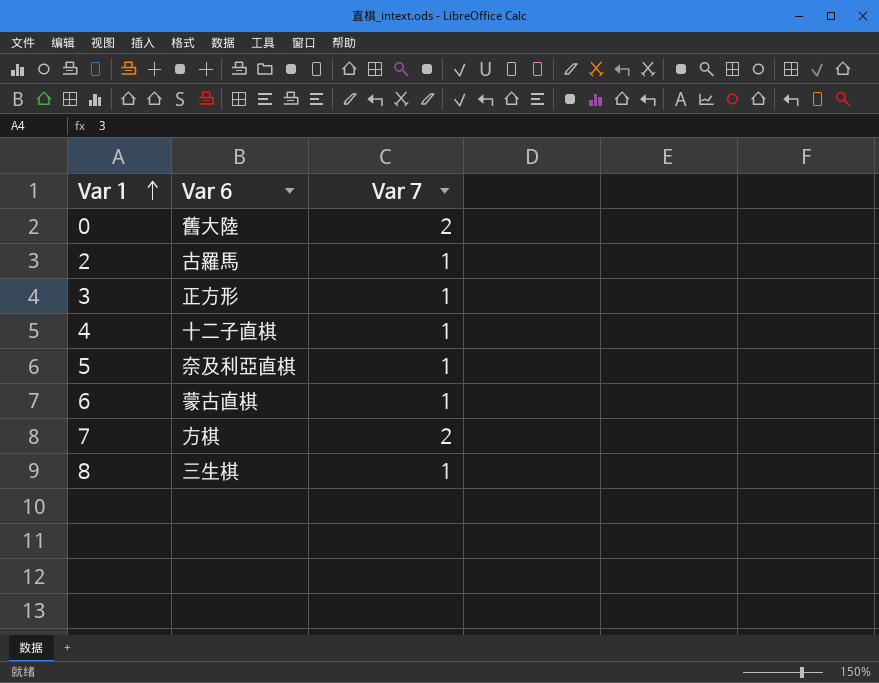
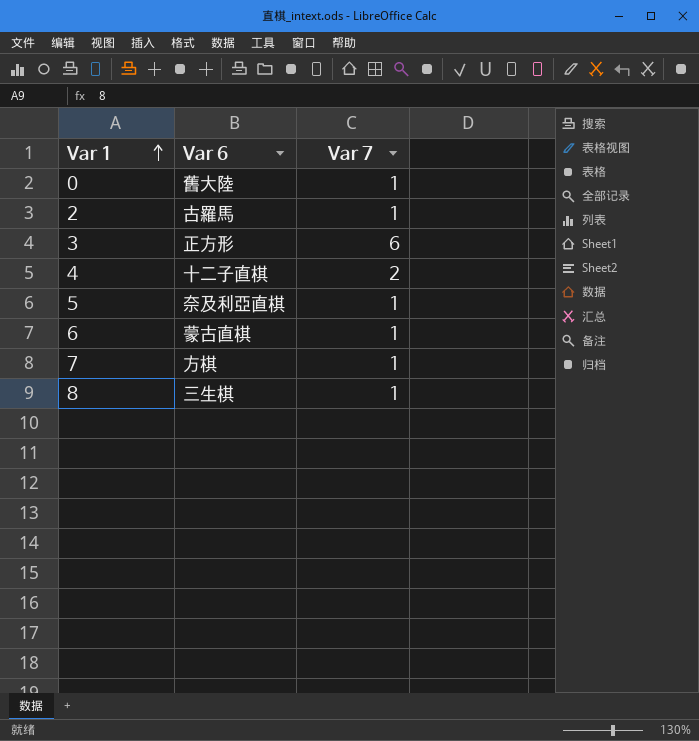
0 | Var 7: 2 -> 1
3 | Var 7: 1 -> 6
4 | Var 7: 1 -> 2
7 | Var 7: 2 -> 1

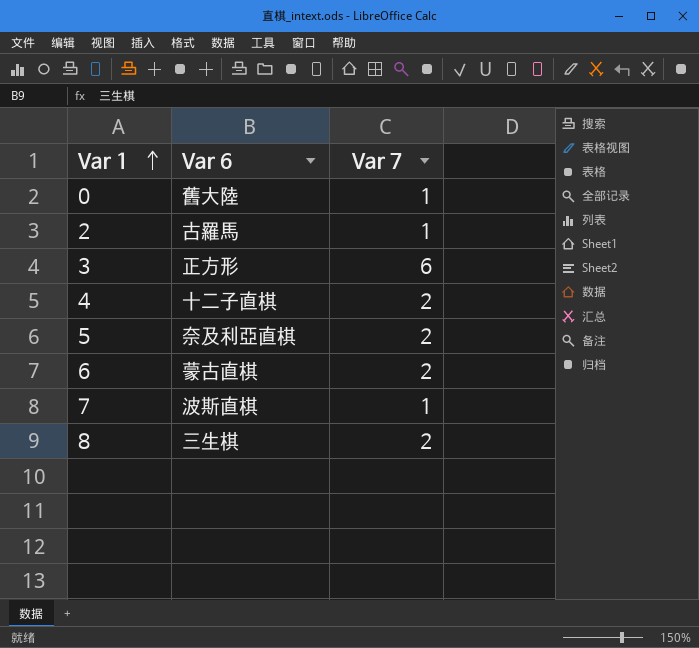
5 | Var 7: 1 -> 2
6 | Var 7: 1 -> 2
7 | Var 6: 方棋 -> 波斯直棋
8 | Var 7: 1 -> 2

